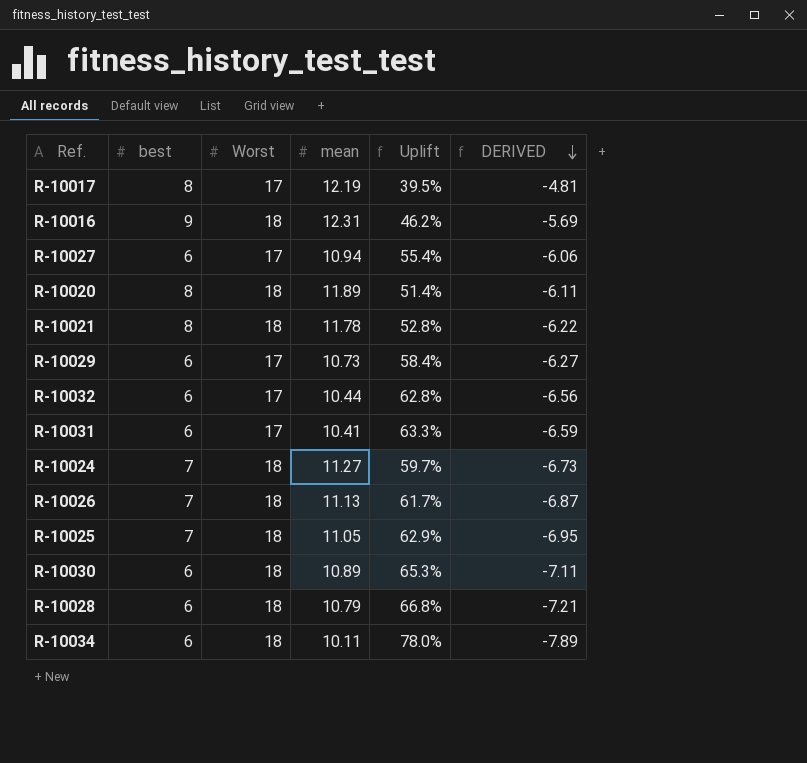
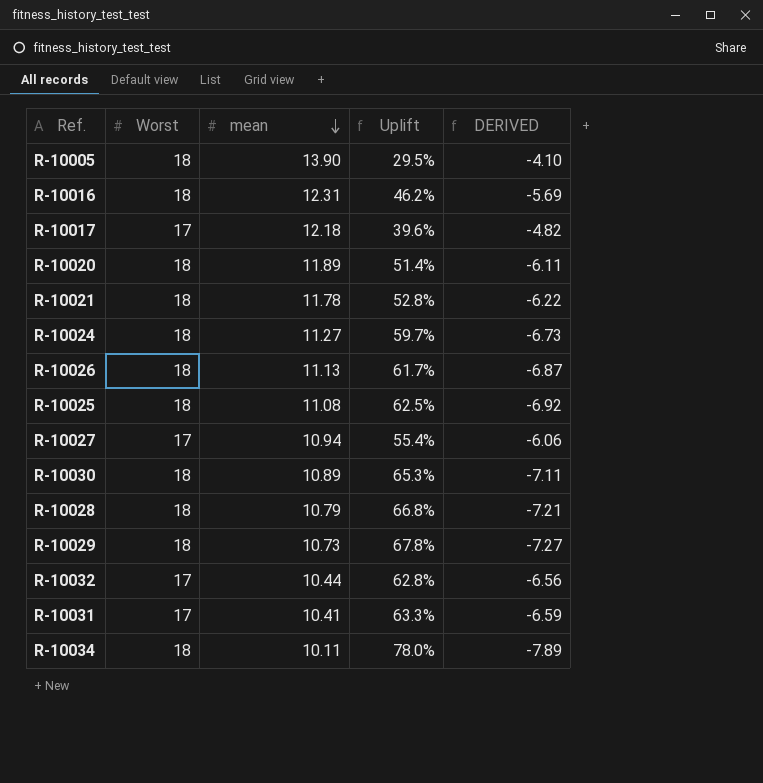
row order: DERIVED descending -> mean descending
column best | position: 2 -> none
row R-10005: none -> 18 | 13.90 | 29.5% | -4.10
R-10017 | mean: 12.19 -> 12.18
R-10017 | Uplift: 39.5% -> 39.6%
R-10017 | DERIVED: -4.81 -> -4.82
R-10025 | mean: 11.05 -> 11.08
R-10025 | Uplift: 62.9% -> 62.5%
R-10025 | DERIVED: -6.95 -> -6.92
R-10029 | Worst: 17 -> 18
R-10029 | Uplift: 58.4% -> 67.8%
R-10029 | DERIVED: -6.27 -> -7.27

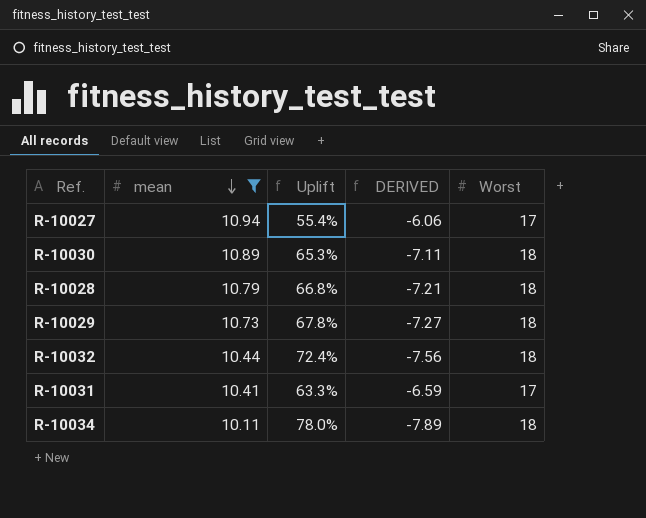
filter: none -> mean <= 10.94
column Worst | position: 2 -> 5
R-10032 | Uplift: 62.8% -> 72.4%
R-10032 | DERIVED: -6.56 -> -7.56
R-10032 | Worst: 17 -> 18

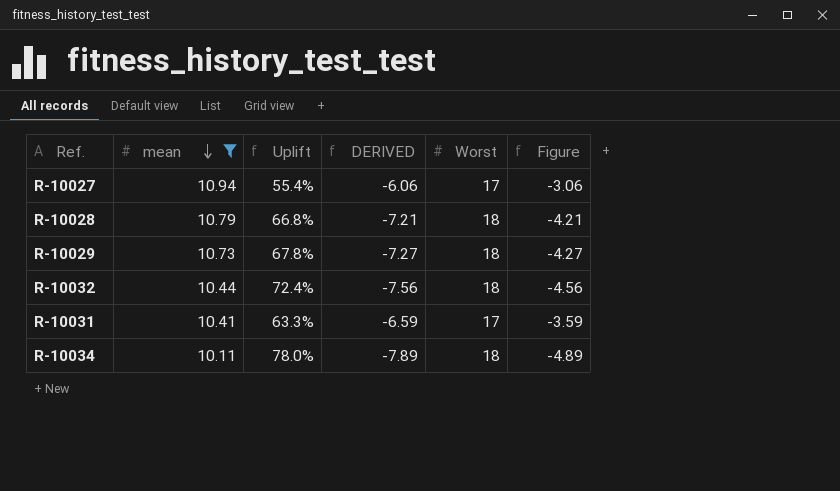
column Figure | formula: none -> [DERIVED] + 3
row R-10030: 10.89 | 65.3% | -7.11 | 18 -> none

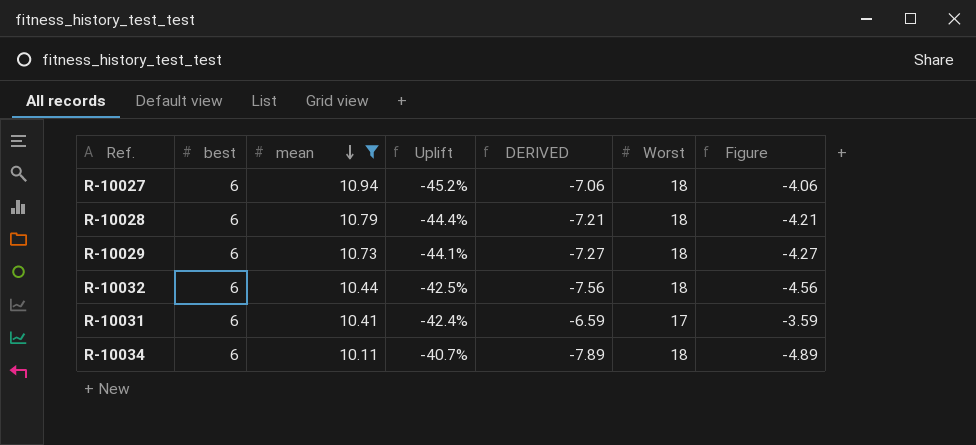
column best | position: none -> 2
column Uplift | formula: ([Worst] - [mean]) / [mean] -> ([best] - [mean]) / [mean]
R-10027 | DERIVED: -6.06 -> -7.06
R-10027 | Worst: 17 -> 18
R-10027 | Figure: -3.06 -> -4.06

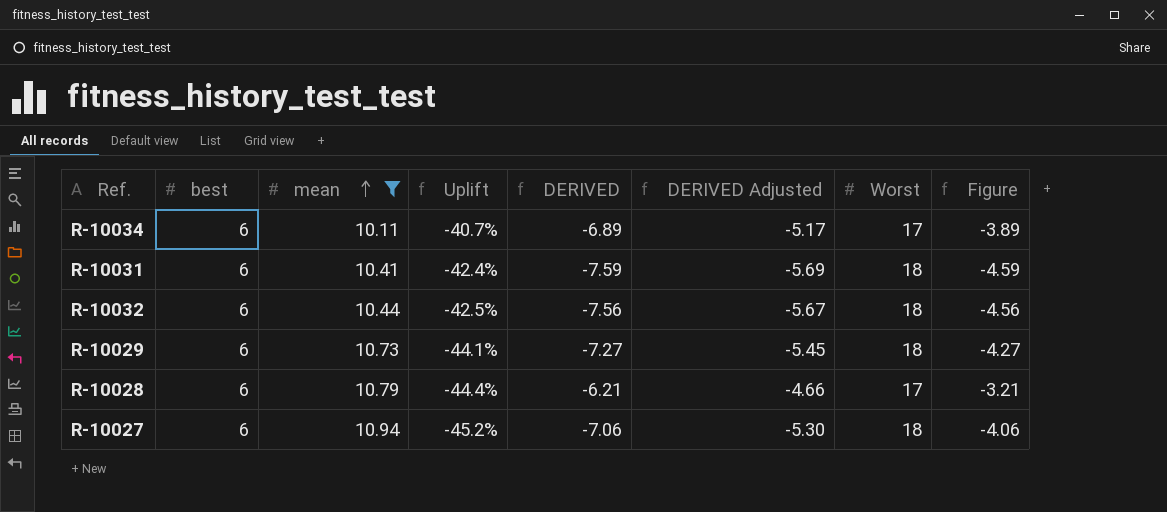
row order: mean descending -> mean ascending
column DERIVED Adjusted | formula: none -> [DERIVED] * 0.75
R-10034 | DERIVED: -7.89 -> -6.89
R-10034 | Worst: 18 -> 17
R-10034 | Figure: -4.89 -> -3.89
R-10031 | DERIVED: -6.59 -> -7.59
R-10031 | Worst: 17 -> 18
R-10031 | Figure: -3.59 -> -4.59
R-10028 | DERIVED: -7.21 -> -6.21
R-10028 | Worst: 18 -> 17
R-10028 | Figure: -4.21 -> -3.21

